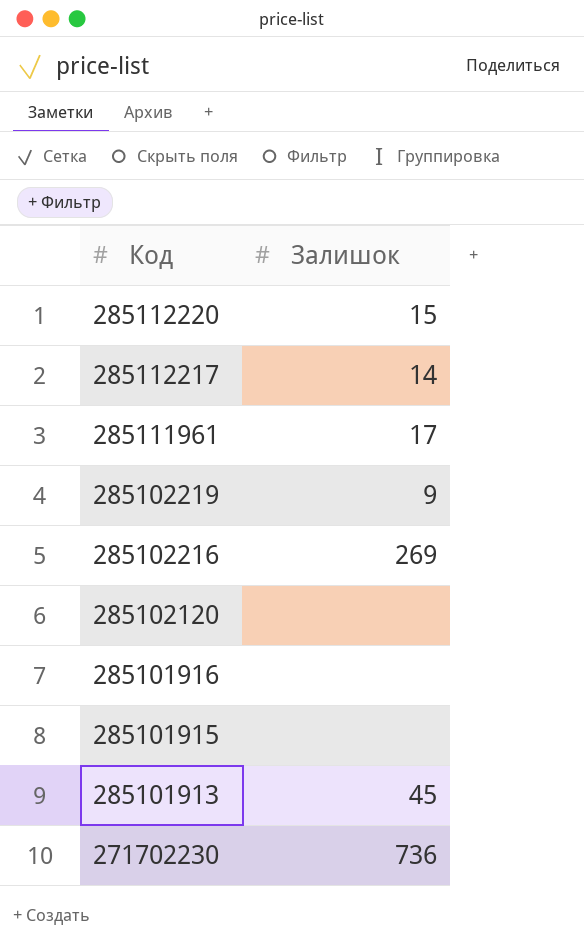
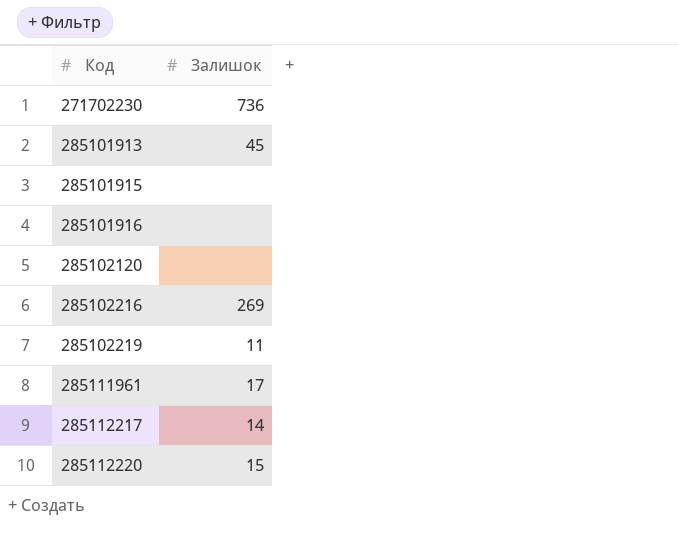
row order: Код descending -> Код ascending
285102219 | Залишок: 9 -> 11

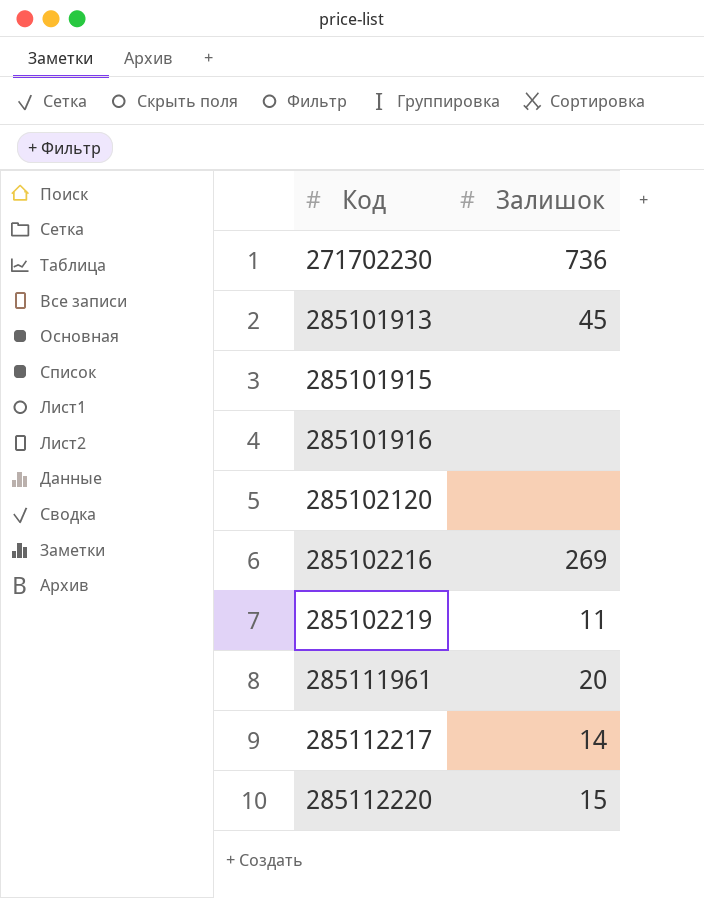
285111961 | Залишок: 17 -> 20

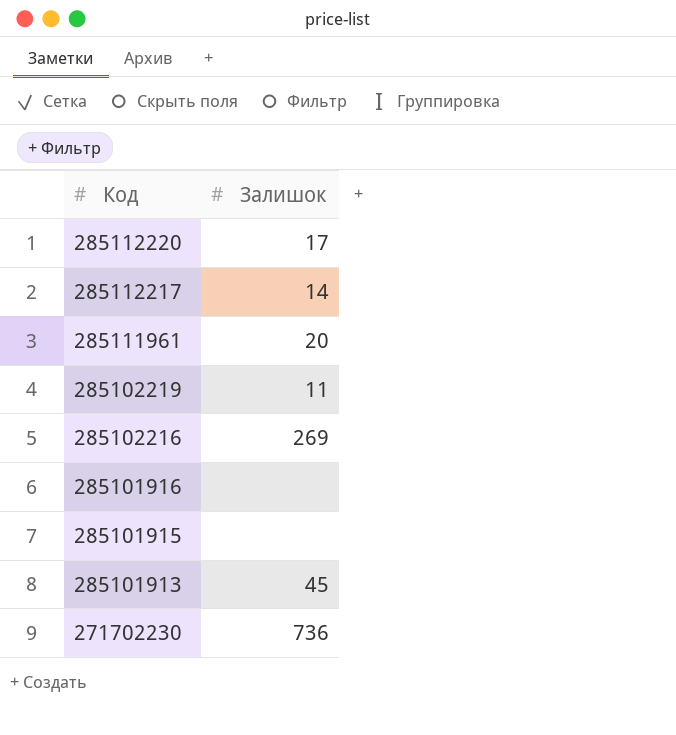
row order: Код ascending -> Код descending
row 285102120: none -> none
285112220 | Залишок: 15 -> 17

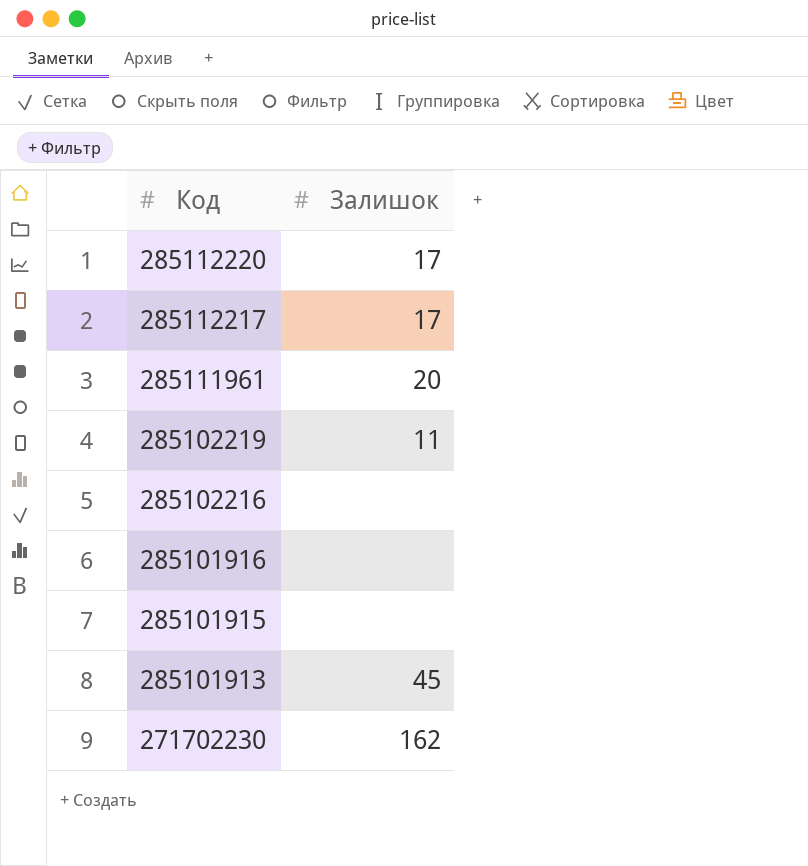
285112217 | Залишок: 14 -> 17
285102216 | Залишок: 269 -> none
271702230 | Залишок: 736 -> 162

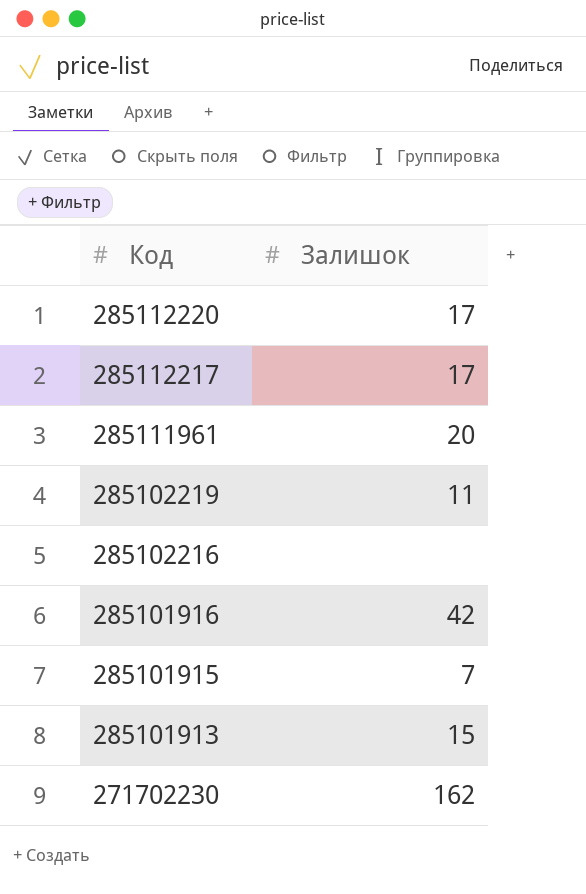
285101916 | Залишок: none -> 42
285101915 | Залишок: none -> 7
285101913 | Залишок: 45 -> 15

